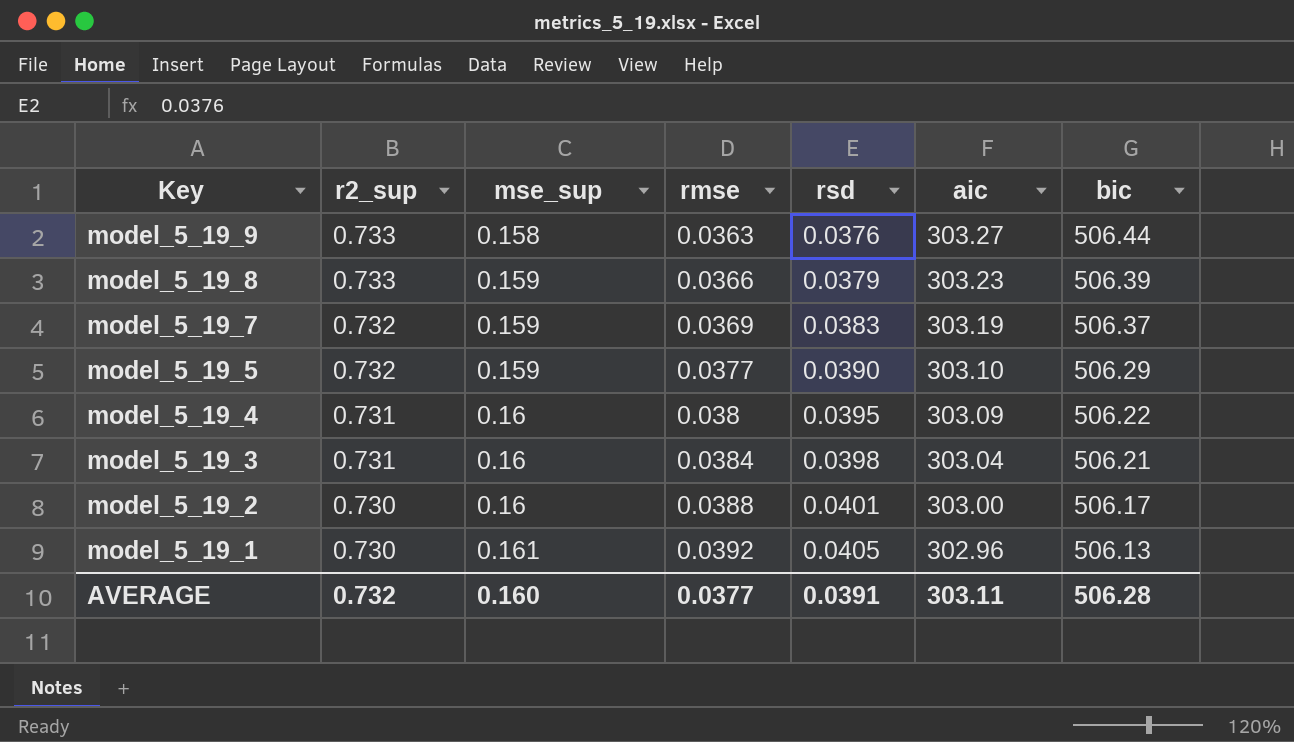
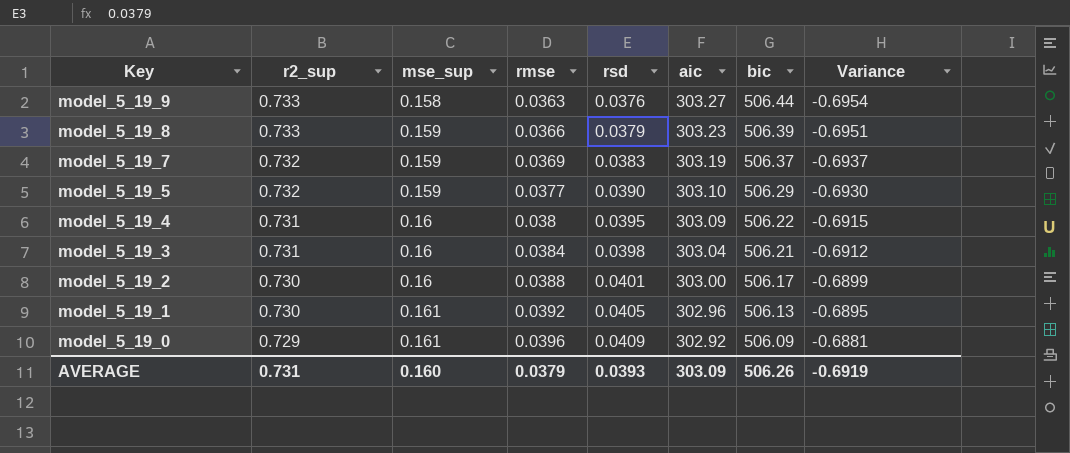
column Variance | formula: none -> [rsd] - [r2_sup]
row model_5_19_0: none -> 0.729 | 0.161 | 0.0396 | 0.0409 | 302.92 | 506.09 | -0.6881
AVERAGE | r2_sup: 0.732 -> 0.731
AVERAGE | rmse: 0.0377 -> 0.0379
AVERAGE | rsd: 0.0391 -> 0.0393
AVERAGE | aic: 303.11 -> 303.09
AVERAGE | bic: 506.28 -> 506.26

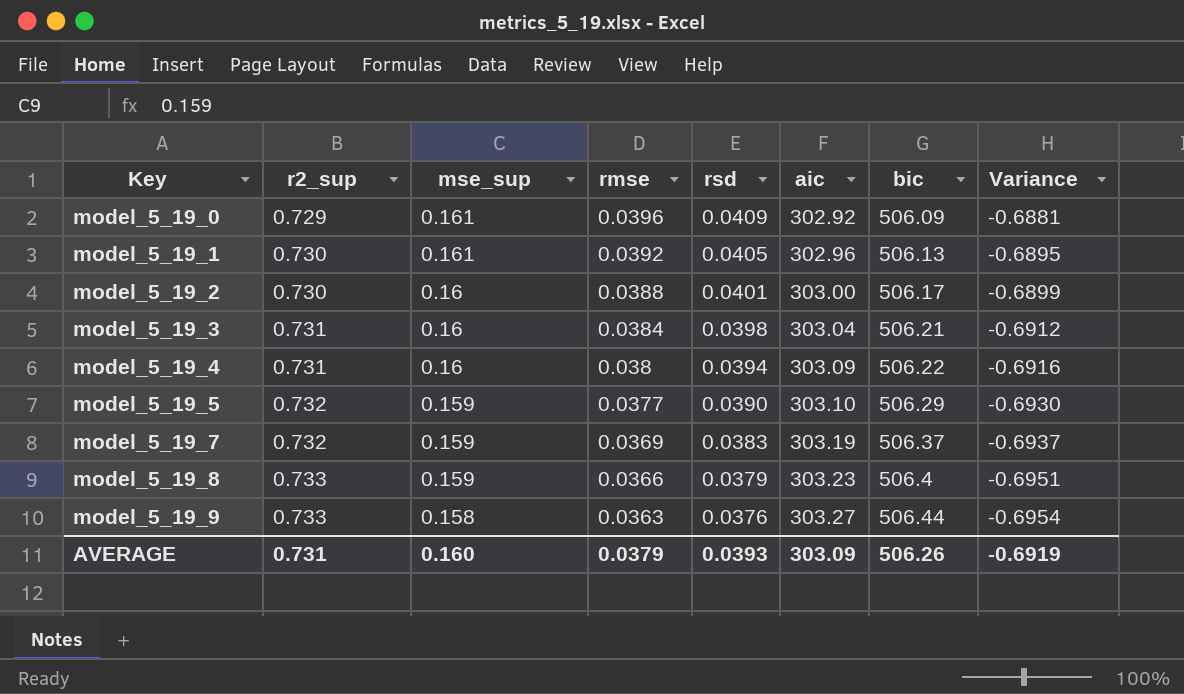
row order: Key descending -> Key ascending
model_5_19_4 | rsd: 0.0395 -> 0.0394
model_5_19_4 | Variance: -0.6915 -> -0.6916
model_5_19_8 | bic: 506.39 -> 506.4

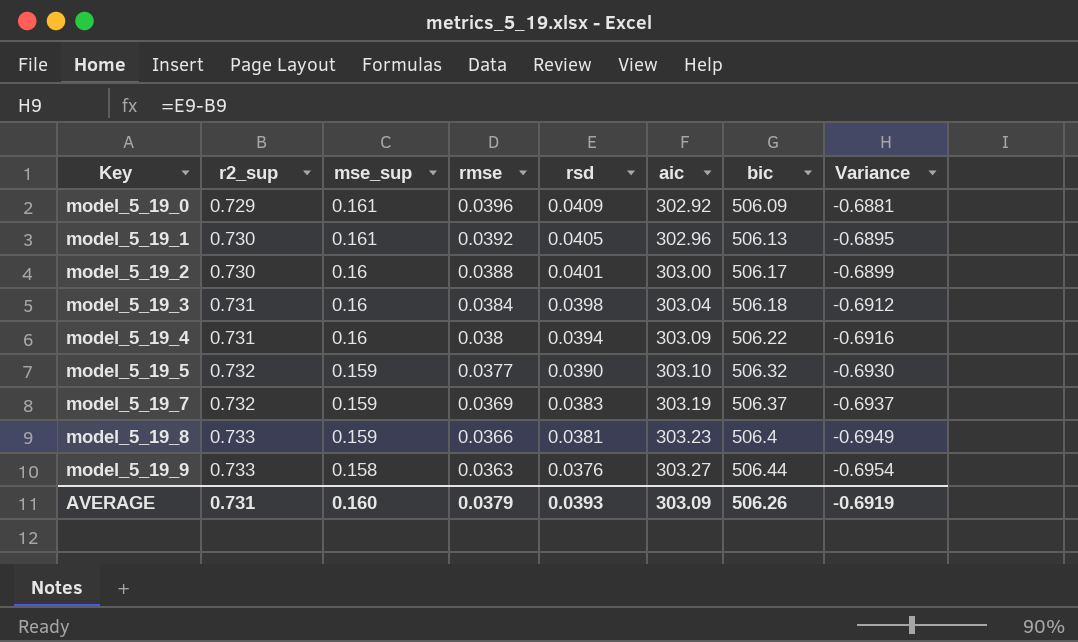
model_5_19_3 | bic: 506.21 -> 506.18
model_5_19_5 | bic: 506.29 -> 506.32
model_5_19_8 | rsd: 0.0379 -> 0.0381
model_5_19_8 | Variance: -0.6951 -> -0.6949

